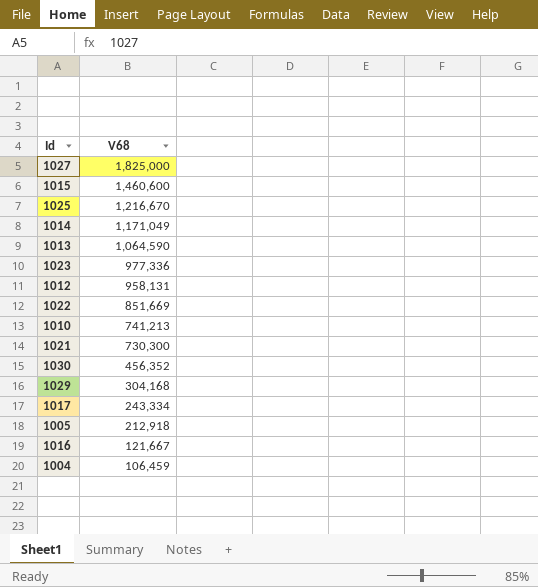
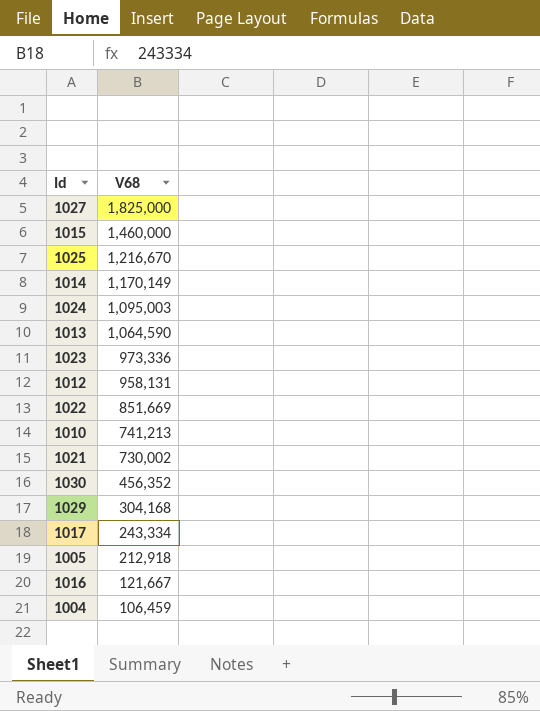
1015 | V68: 1,460,600 -> 1,460,000
1014 | V68: 1,171,049 -> 1,170,149
row 1024: none -> 1,095,003
1023 | V68: 977,336 -> 973,336
1021 | V68: 730,300 -> 730,002

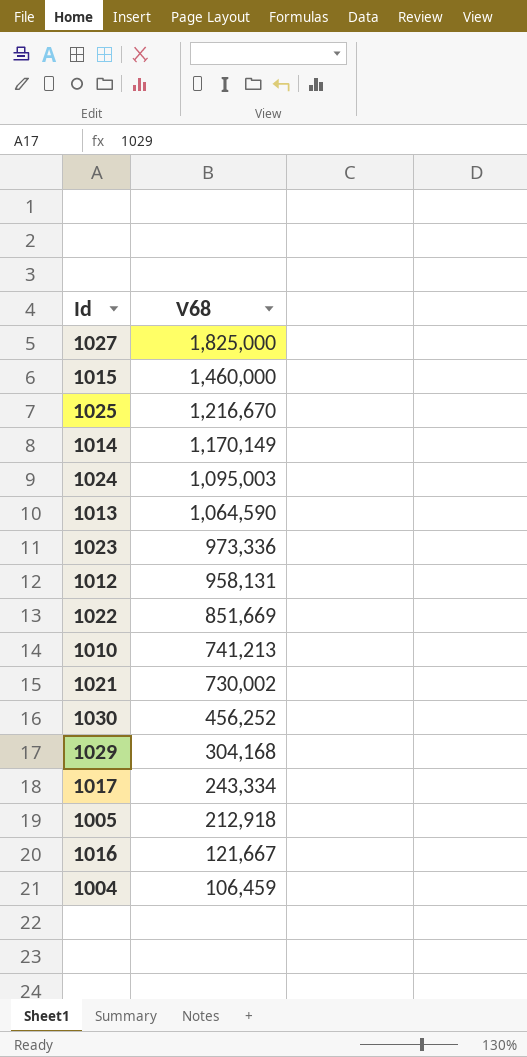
1030 | V68: 456,352 -> 456,252

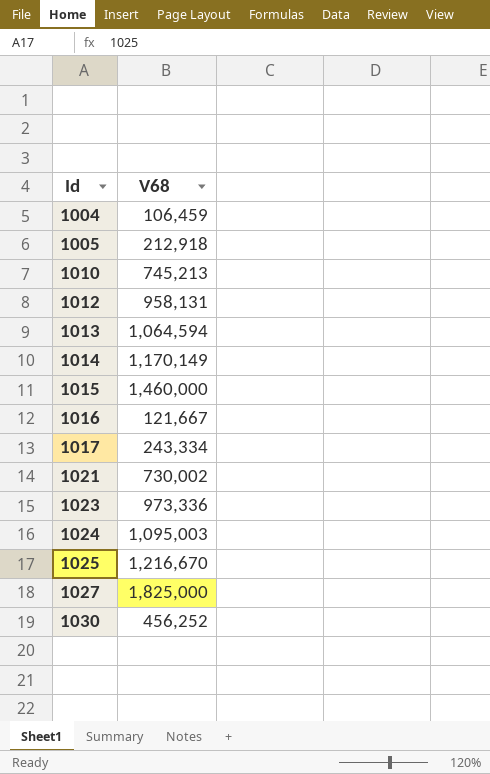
row order: V68 descending -> Id ascending
row 1022: 851,669 -> none
row 1029: 304,168 -> none
1010 | V68: 741,213 -> 745,213
1013 | V68: 1,064,590 -> 1,064,594

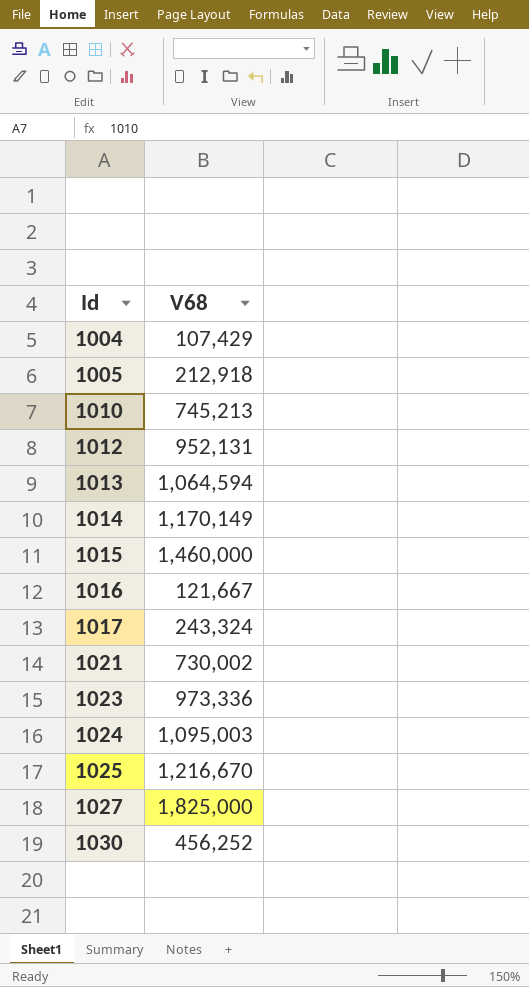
1004 | V68: 106,459 -> 107,429
1012 | V68: 958,131 -> 952,131
1017 | V68: 243,334 -> 243,324

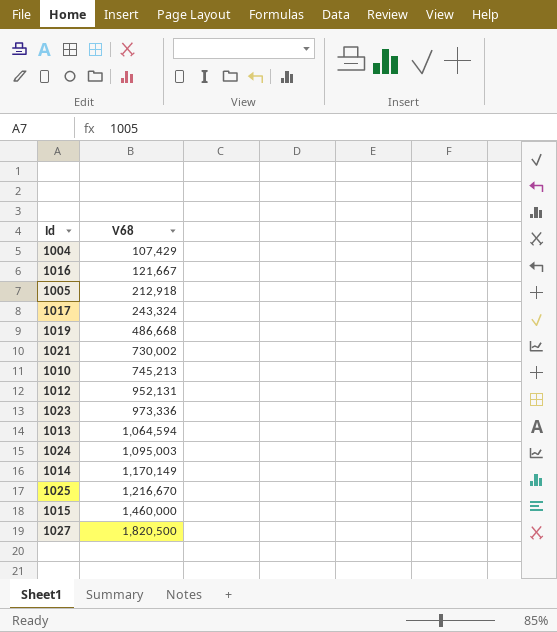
row order: Id ascending -> V68 ascending
row 1030: 456,252 -> none
row 1019: none -> 486,668
1027 | V68: 1,825,000 -> 1,820,500

